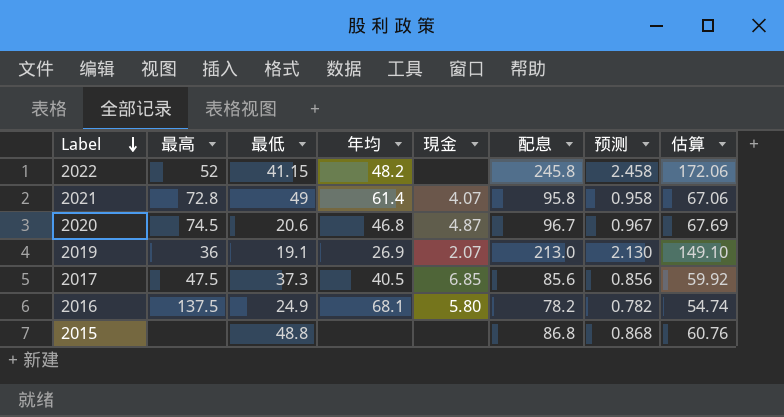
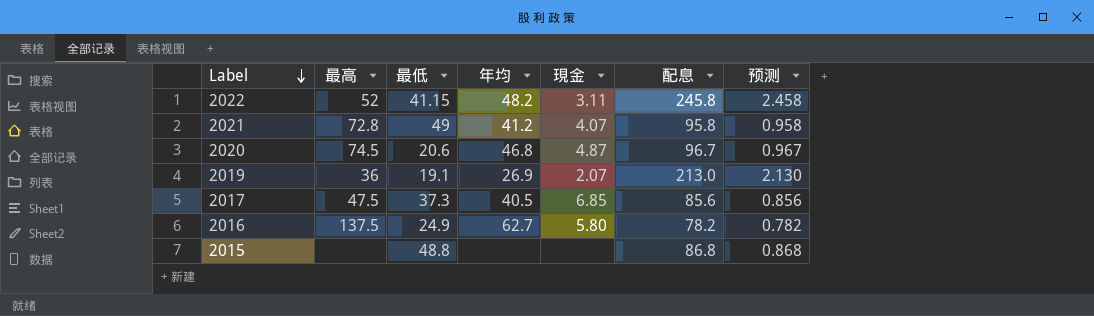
column 估算 | formula: [配息] * 0.7 -> none
2022 | 現金: none -> 3.11
2021 | 年均: 61.4 -> 41.2
2016 | 年均: 68.1 -> 62.7

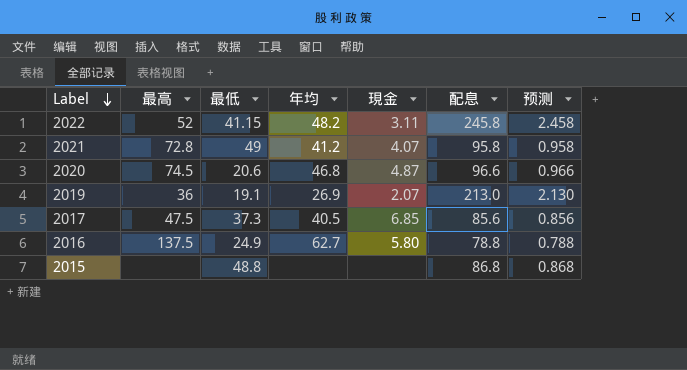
2020 | 配息: 96.7 -> 96.6
2020 | 预测: 0.967 -> 0.966
2016 | 配息: 78.2 -> 78.8
2016 | 预测: 0.782 -> 0.788

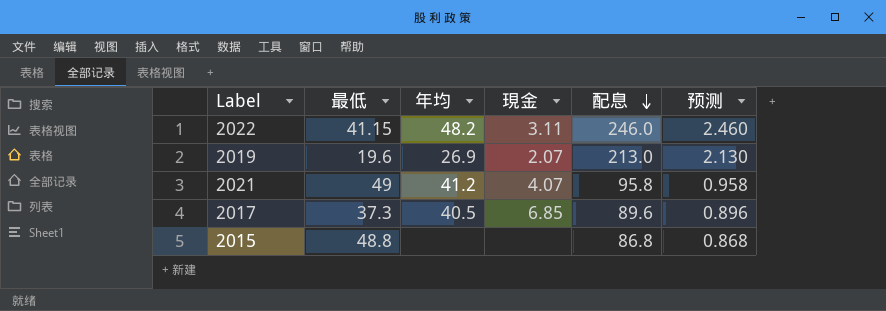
row order: Label descending -> 配息 descending
column 最高 | position: 2 -> none
row 2020: 74.5 | 20.6 | 46.8 | 4.87 | 96.6 | 0.966 -> none
row 2016: 137.5 | 24.9 | 62.7 | 5.80 | 78.8 | 0.788 -> none
2022 | 配息: 245.8 -> 246.0
2022 | 预测: 2.458 -> 2.460
2019 | 最低: 19.1 -> 19.6
2017 | 配息: 85.6 -> 89.6
2017 | 预测: 0.856 -> 0.896

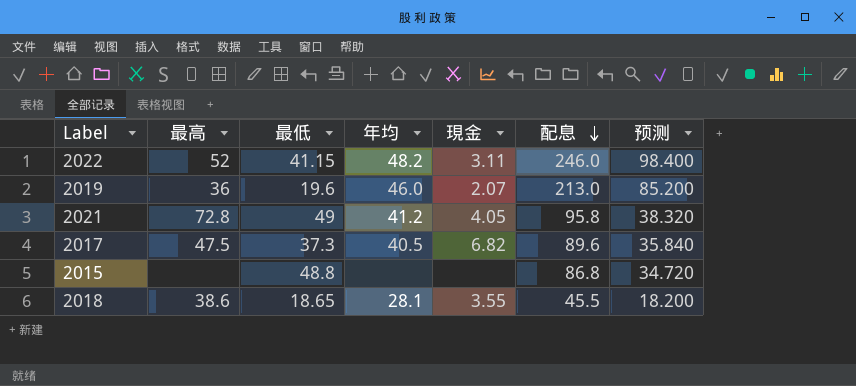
column 最高 | position: none -> 2
column 预测 | formula: [配息] * 0.01 -> [配息] * 0.4
2019 | 年均: 26.9 -> 46.0
2021 | 現金: 4.07 -> 4.05
2017 | 現金: 6.85 -> 6.82
row 2018: none -> 38.6 | 18.65 | 28.1 | 3.55 | 45.5 | 18.200

